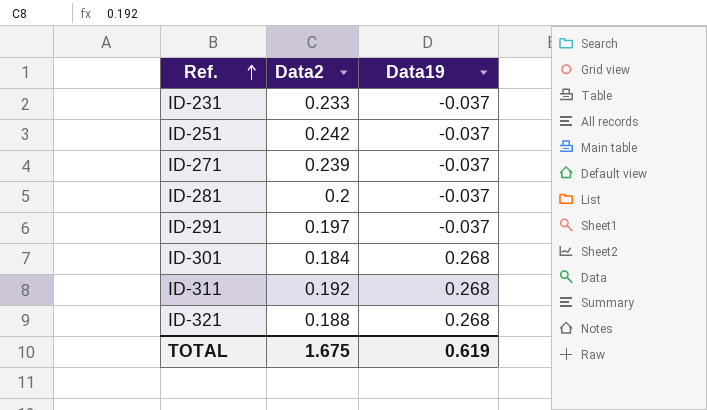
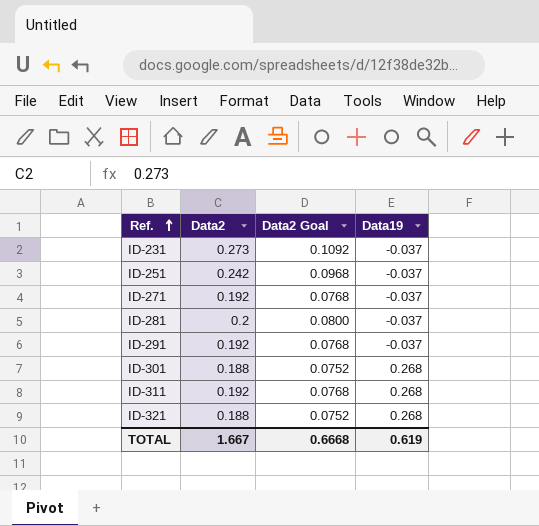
column Data2 Goal | formula: none -> [Data2] * 0.4
ID-231 | Data2: 0.233 -> 0.273
ID-271 | Data2: 0.239 -> 0.192
ID-291 | Data2: 0.197 -> 0.192
ID-301 | Data2: 0.184 -> 0.188
TOTAL | Data2: 1.675 -> 1.667

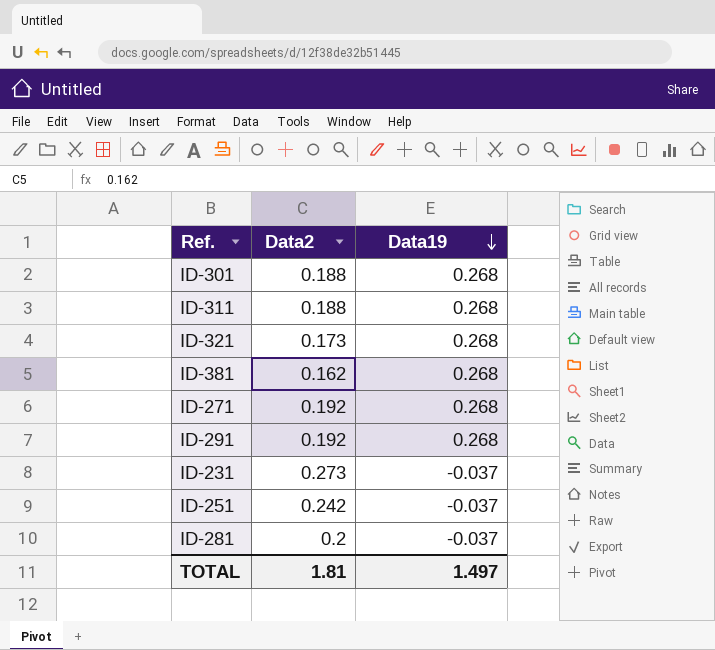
row order: Ref. ascending -> Data19 descending
column Data2 Goal | formula: [Data2] * 0.4 -> none
ID-311 | Data2: 0.192 -> 0.188
ID-321 | Data2: 0.188 -> 0.173
row ID-381: none -> 0.162 | 0.268
ID-271 | Data19: -0.037 -> 0.268
ID-291 | Data19: -0.037 -> 0.268
TOTAL | Data2: 1.667 -> 1.81
TOTAL | Data19: 0.619 -> 1.497

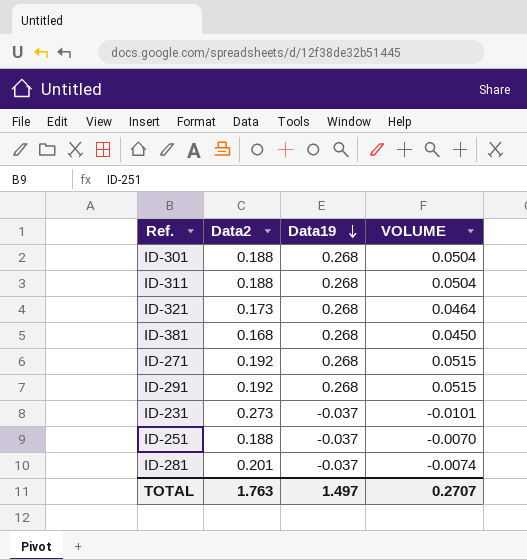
column VOLUME | formula: none -> [Data2] * [Data19]
ID-381 | Data2: 0.162 -> 0.168
ID-251 | Data2: 0.242 -> 0.188
ID-281 | Data2: 0.2 -> 0.201
TOTAL | Data2: 1.81 -> 1.763

